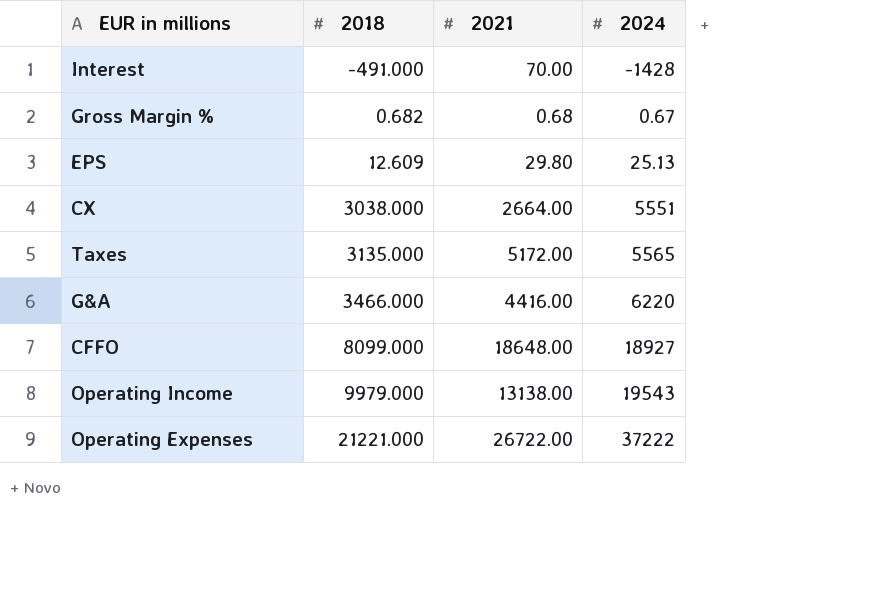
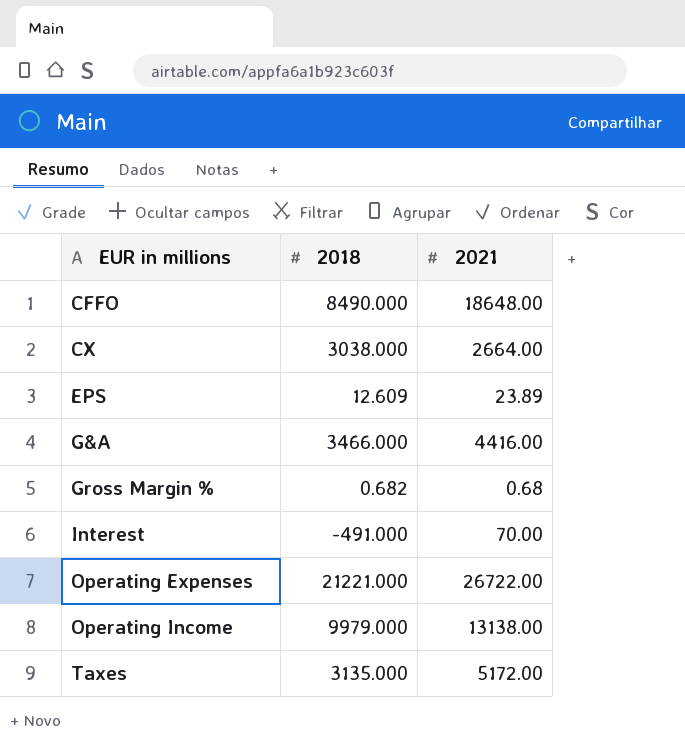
row order: 2018 ascending -> EUR in millions ascending
column 2024 | position: 4 -> none
CFFO | 2018: 8099.000 -> 8490.000
EPS | 2021: 29.80 -> 23.89

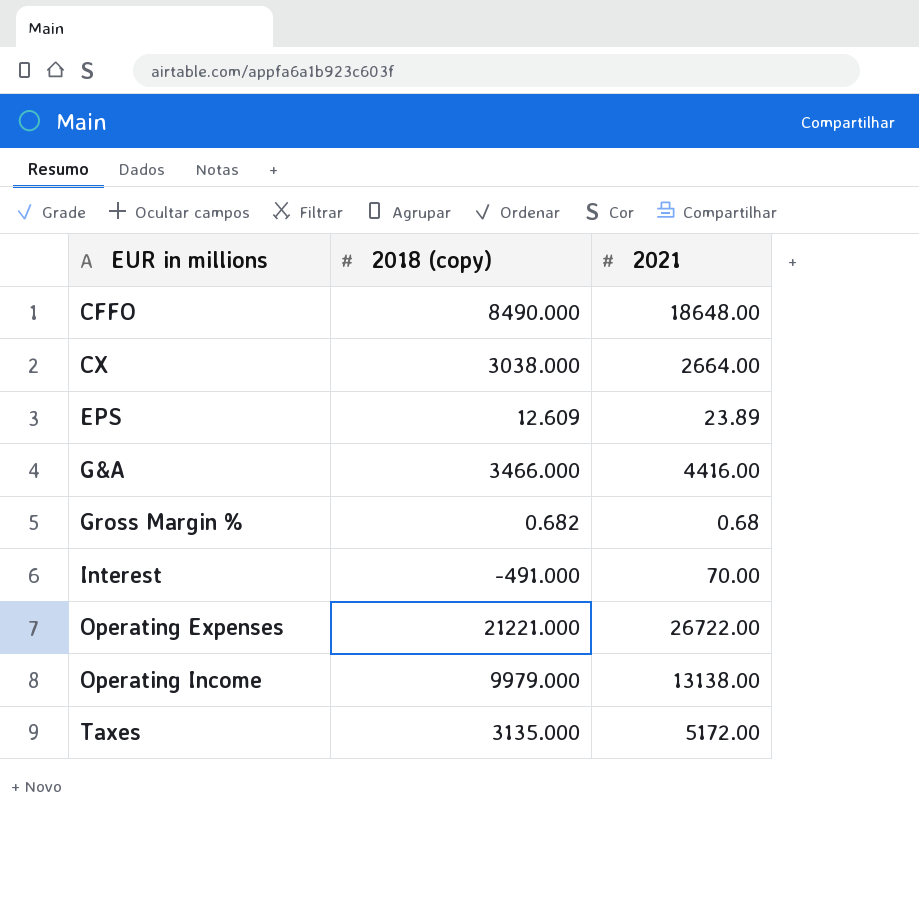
column name: 2018 -> 2018 (copy)

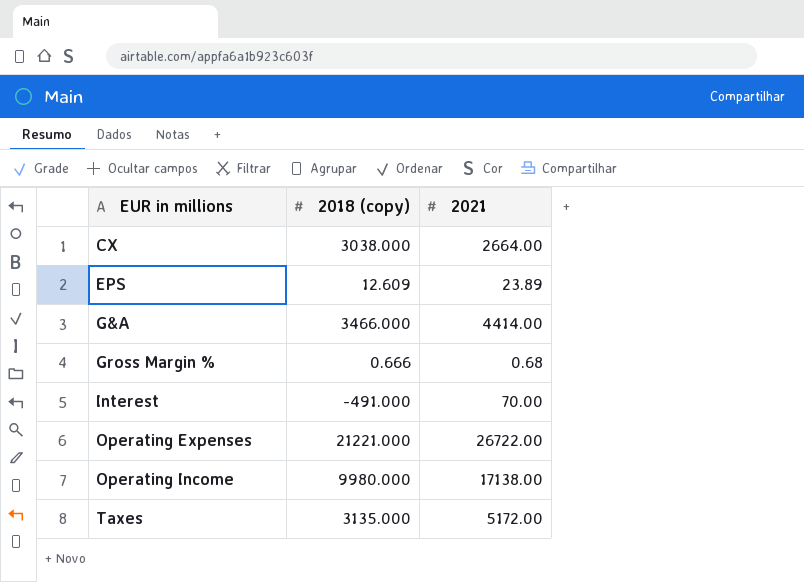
row CFFO: 8490.000 | 18648.00 -> none
G&A | 2021: 4416.00 -> 4414.00
Gross Margin % | 2018 (copy): 0.682 -> 0.666
Operating Income | 2018 (copy): 9979.000 -> 9980.000
Operating Income | 2021: 13138.00 -> 17138.00

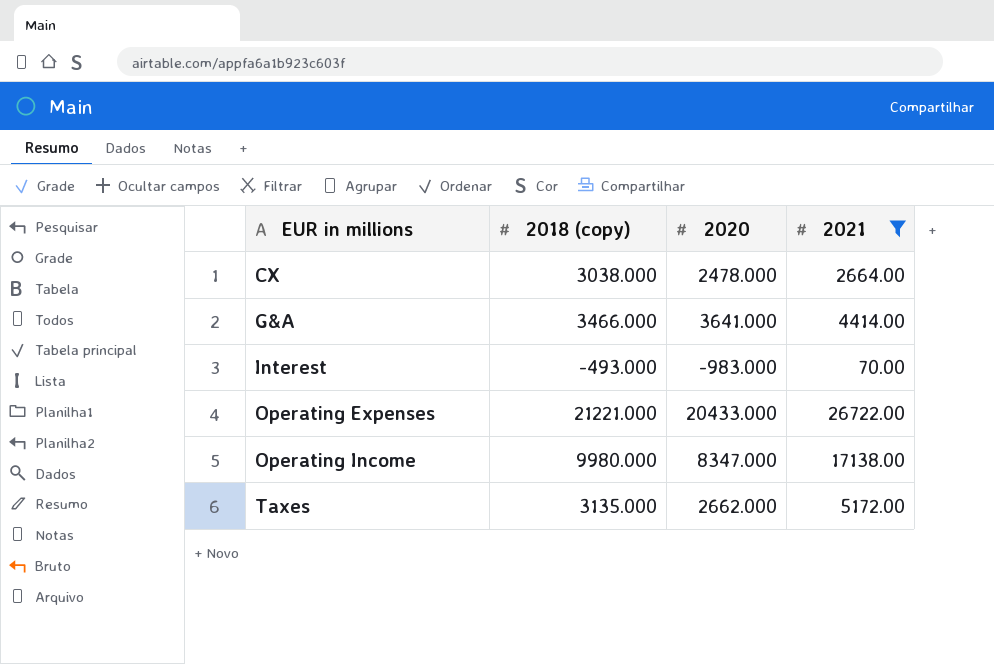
filter: none -> 2021 >= 70.00
column 2020 | position: none -> 3
Interest | 2018 (copy): -491.000 -> -493.000

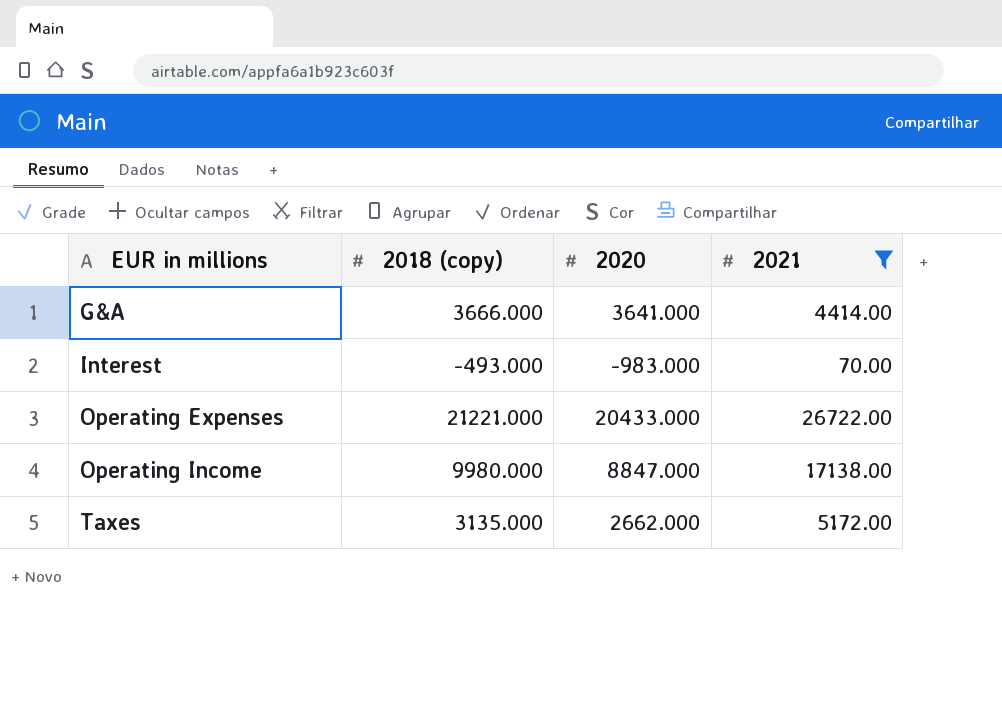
row CX: 3038.000 | 2478.000 | 2664.00 -> none
G&A | 2018 (copy): 3466.000 -> 3666.000
Operating Income | 2020: 8347.000 -> 8847.000

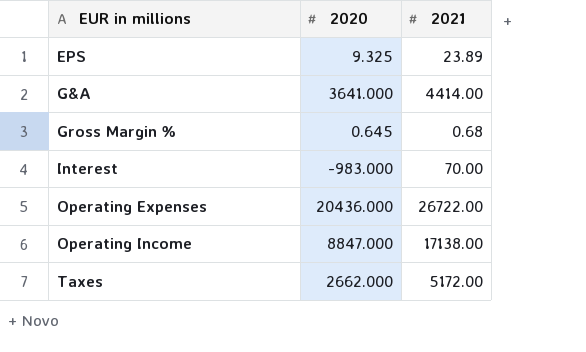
filter: 2021 >= 70.00 -> none
column 2018 (copy) | position: 2 -> none
Operating Expenses | 2020: 20433.000 -> 20436.000

